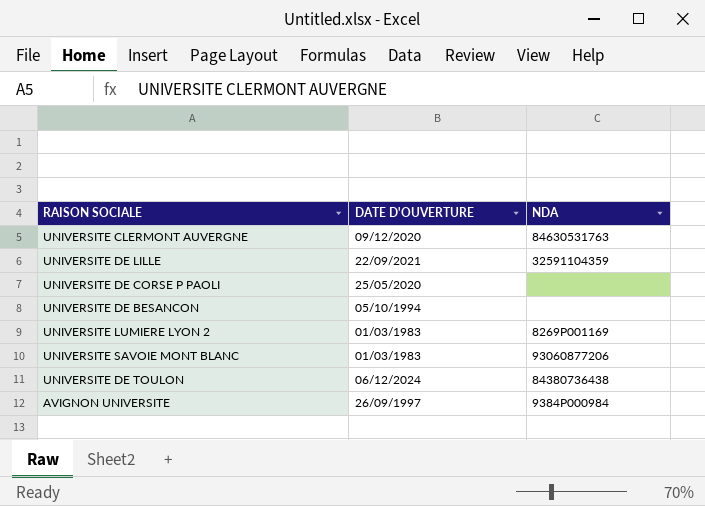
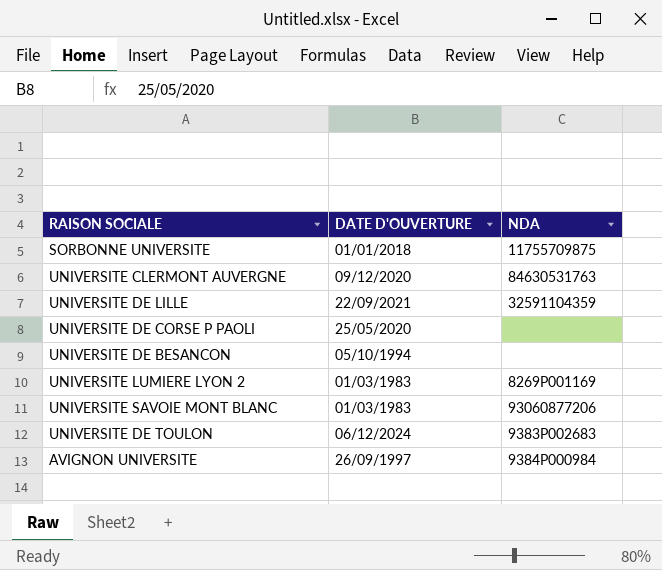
row SORBONNE UNIVERSITE: none -> 01/01/2018 | 11755709875
UNIVERSITE DE TOULON | NDA: 84380736438 -> 9383P002683

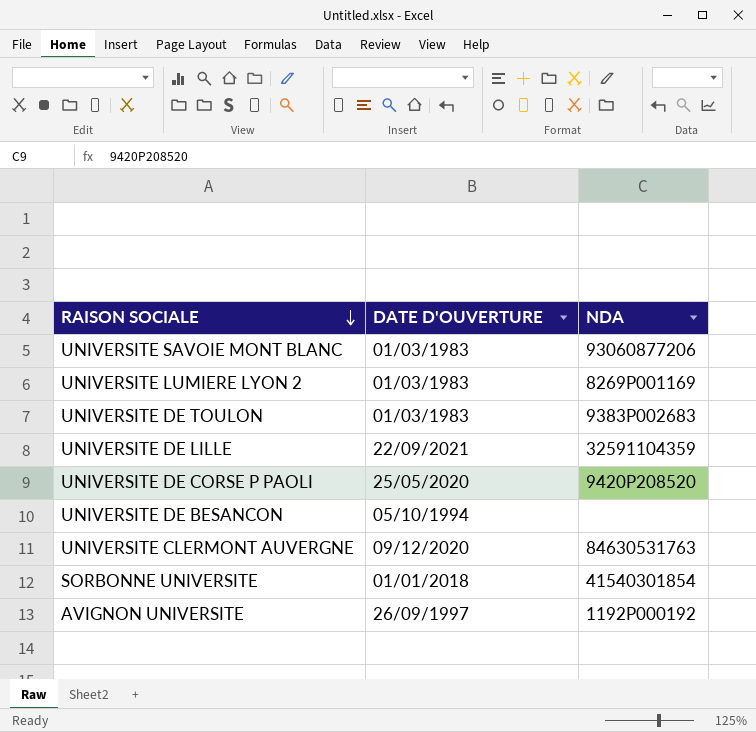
row order: none -> RAISON SOCIALE descending
UNIVERSITE DE TOULON | DATE D'OUVERTURE: 06/12/2024 -> 01/03/1983
UNIVERSITE DE CORSE P PAOLI | NDA: none -> 9420P208520
SORBONNE UNIVERSITE | NDA: 11755709875 -> 41540301854
AVIGNON UNIVERSITE | NDA: 9384P000984 -> 1192P000192

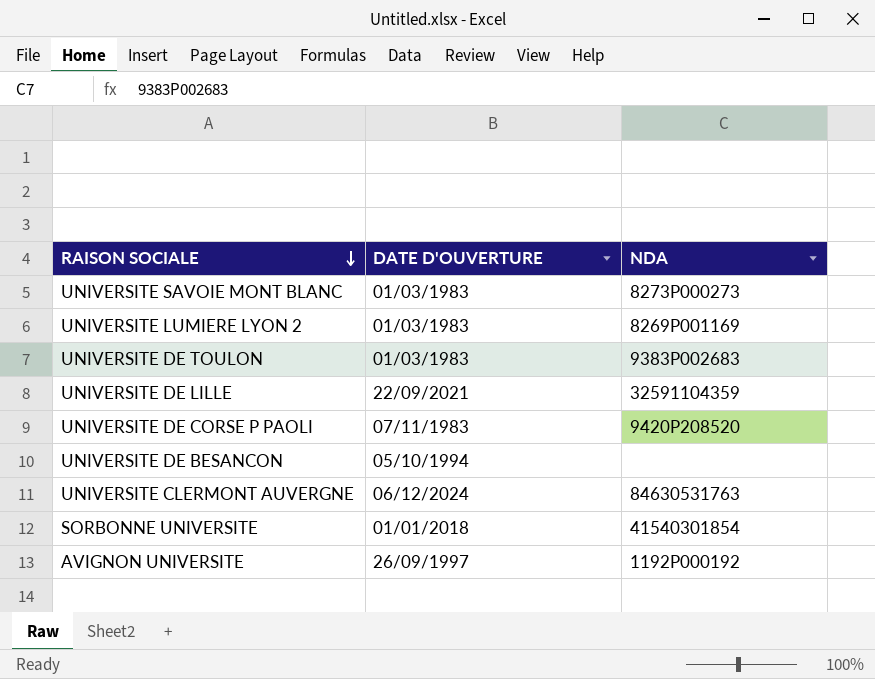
UNIVERSITE SAVOIE MONT BLANC | NDA: 93060877206 -> 8273P000273
UNIVERSITE DE CORSE P PAOLI | DATE D'OUVERTURE: 25/05/2020 -> 07/11/1983
UNIVERSITE CLERMONT AUVERGNE | DATE D'OUVERTURE: 09/12/2020 -> 06/12/2024

